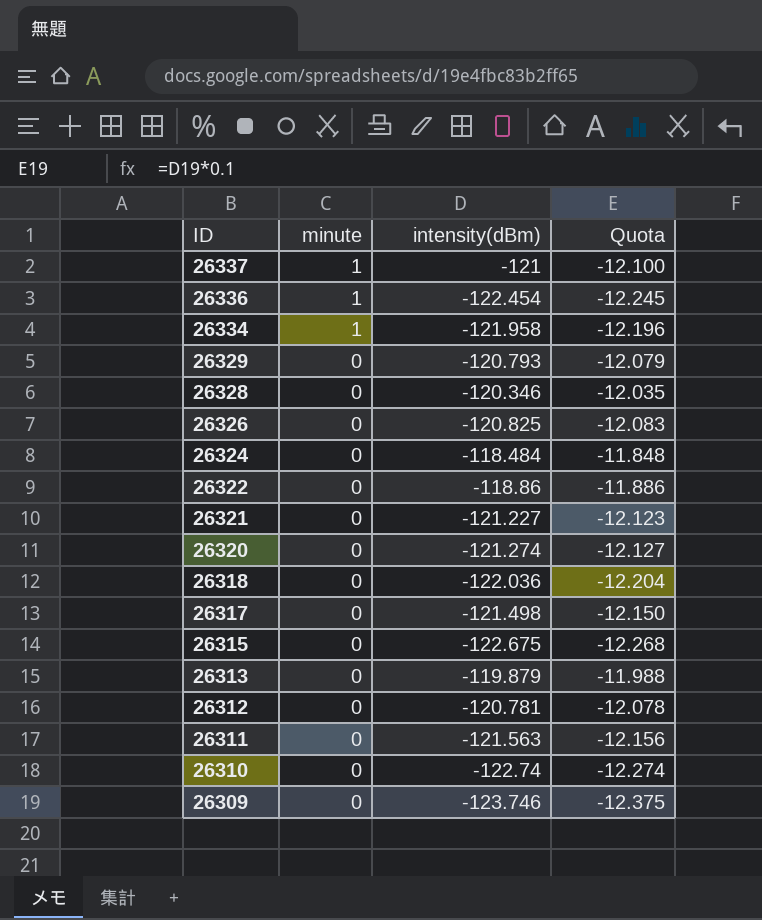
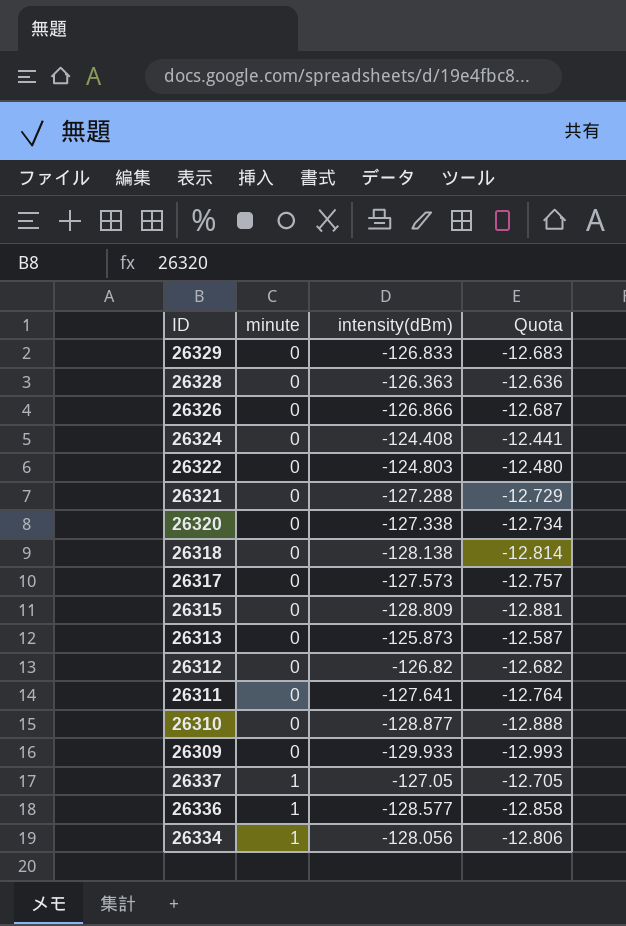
row order: ID descending -> minute ascending
26329 | intensity(dBm): -120.793 -> -126.833
26329 | Quota: -12.079 -> -12.683
26328 | intensity(dBm): -120.346 -> -126.363
26328 | Quota: -12.035 -> -12.636
26326 | intensity(dBm): -120.825 -> -126.866
26326 | Quota: -12.083 -> -12.687
26324 | intensity(dBm): -118.484 -> -124.408
26324 | Quota: -11.848 -> -12.441
26322 | intensity(dBm): -118.86 -> -124.803
26322 | Quota: -11.886 -> -12.480
26321 | intensity(dBm): -121.227 -> -127.288
26321 | Quota: -12.123 -> -12.729
26320 | intensity(dBm): -121.274 -> -127.338
26320 | Quota: -12.127 -> -12.734
26318 | intensity(dBm): -122.036 -> -128.138
26318 | Quota: -12.204 -> -12.814
26317 | intensity(dBm): -121.498 -> -127.573
26317 | Quota: -12.150 -> -12.757
26315 | intensity(dBm): -122.675 -> -128.809
26315 | Quota: -12.268 -> -12.881
26313 | intensity(dBm): -119.879 -> -125.873
26313 | Quota: -11.988 -> -12.587
26312 | intensity(dBm): -120.781 -> -126.82
26312 | Quota: -12.078 -> -12.682
26311 | intensity(dBm): -121.563 -> -127.641
26311 | Quota: -12.156 -> -12.764
26310 | intensity(dBm): -122.74 -> -128.877
26310 | Quota: -12.274 -> -12.888
26309 | intensity(dBm): -123.746 -> -129.933
26309 | Quota: -12.375 -> -12.993
26337 | intensity(dBm): -121 -> -127.05
26337 | Quota: -12.100 -> -12.705
26336 | intensity(dBm): -122.454 -> -128.577
26336 | Quota: -12.245 -> -12.858
26334 | intensity(dBm): -121.958 -> -128.056
26334 | Quota: -12.196 -> -12.806

